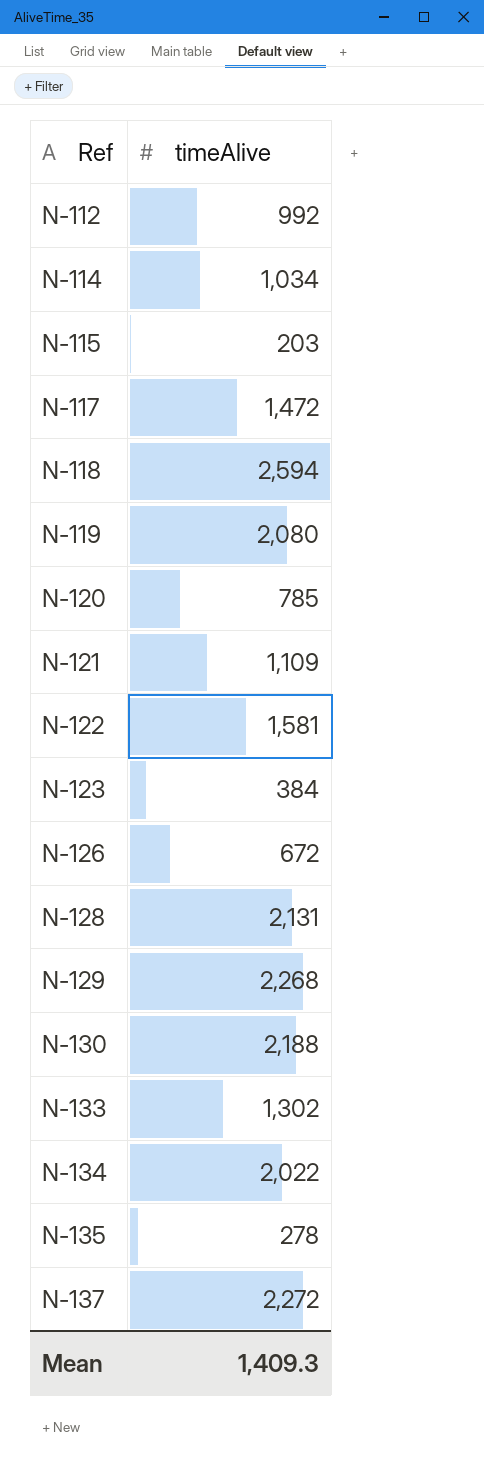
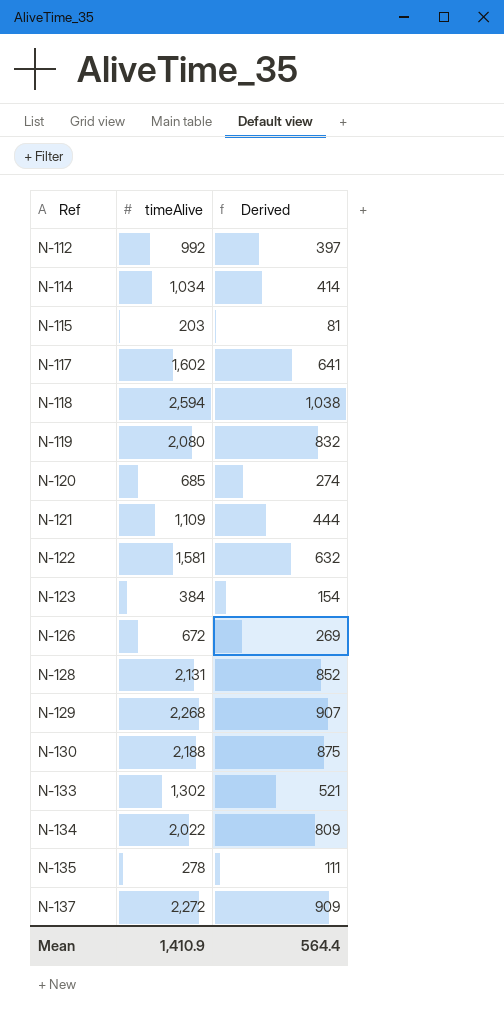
column Derived | formula: none -> [timeAlive] * 0.4
N-117 | timeAlive: 1,472 -> 1,602
N-120 | timeAlive: 785 -> 685
Mean | timeAlive: 1,409.3 -> 1,410.9

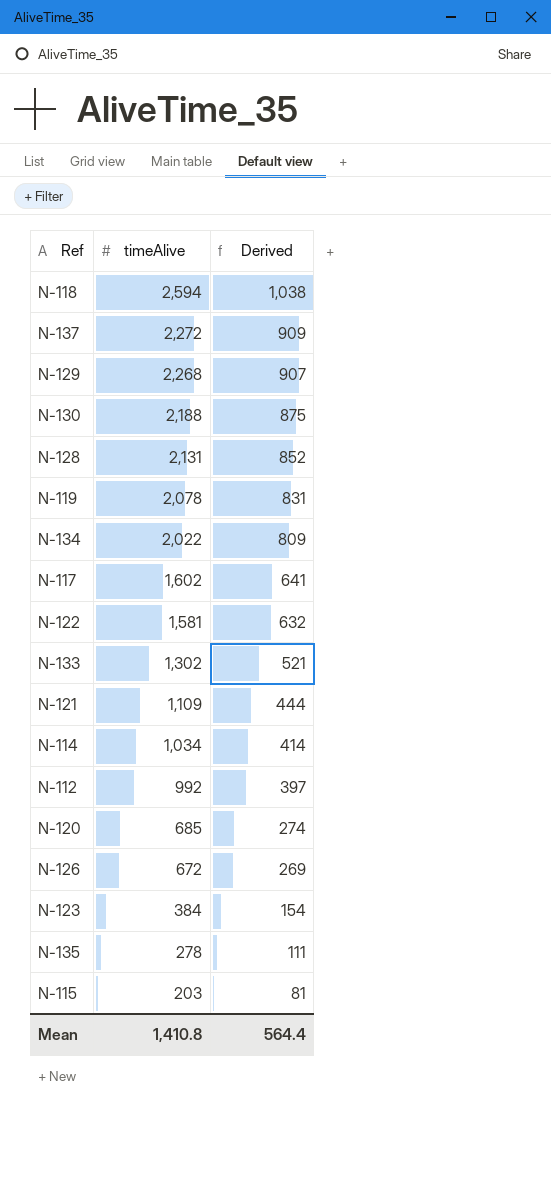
row order: Ref ascending -> timeAlive descending
N-119 | timeAlive: 2,080 -> 2,078
N-119 | Derived: 832 -> 831
Mean | timeAlive: 1,410.9 -> 1,410.8

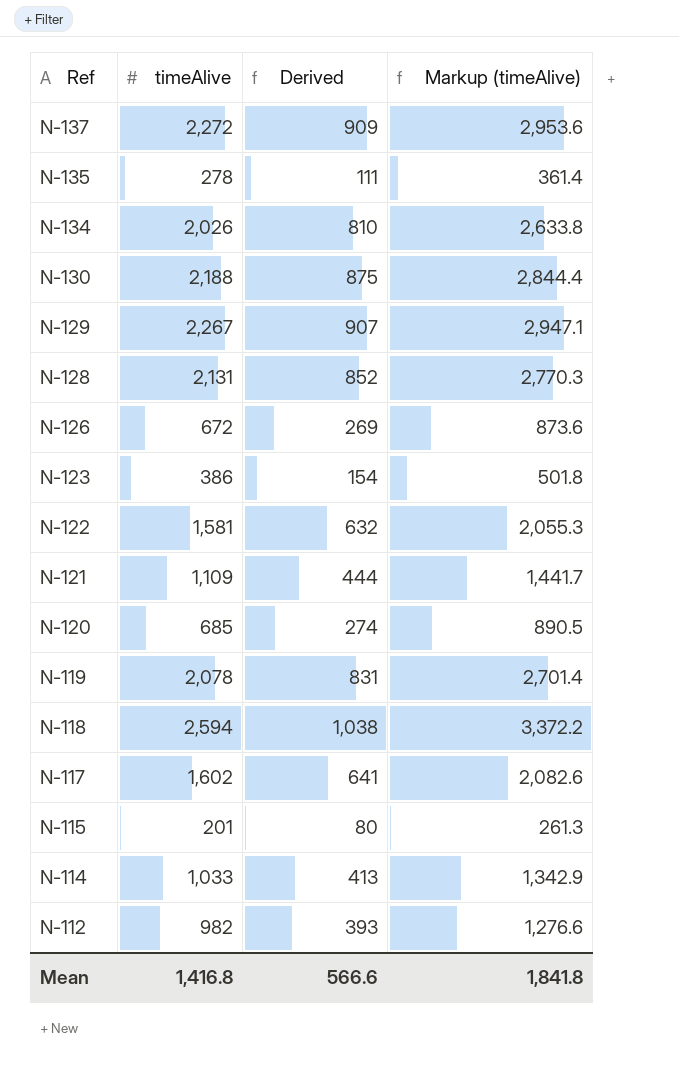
row order: timeAlive descending -> Ref descending
column Markup (timeAlive) | formula: none -> [timeAlive] * 1.3
row N-133: 1,302 | 521 -> none
N-134 | timeAlive: 2,022 -> 2,026
N-134 | Derived: 809 -> 810
N-129 | timeAlive: 2,268 -> 2,267
N-123 | timeAlive: 384 -> 386
N-115 | timeAlive: 203 -> 201
N-115 | Derived: 81 -> 80
N-114 | timeAlive: 1,034 -> 1,033
N-114 | Derived: 414 -> 413
N-112 | timeAlive: 992 -> 982
N-112 | Derived: 397 -> 393
Mean | timeAlive: 1,410.8 -> 1,416.8
Mean | Derived: 564.4 -> 566.6

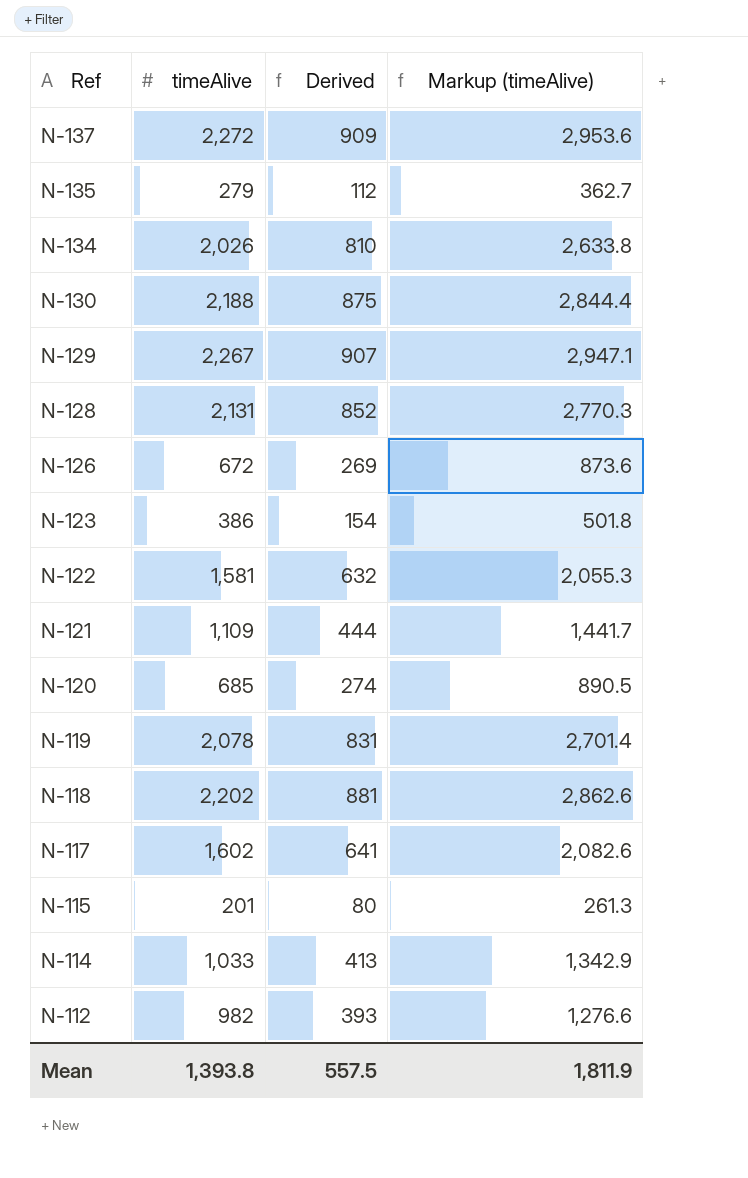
N-135 | timeAlive: 278 -> 279
N-135 | Derived: 111 -> 112
N-135 | Markup (timeAlive): 361.4 -> 362.7
N-118 | timeAlive: 2,594 -> 2,202
N-118 | Derived: 1,038 -> 881
N-118 | Markup (timeAlive): 3,372.2 -> 2,862.6
Mean | timeAlive: 1,416.8 -> 1,393.8
Mean | Derived: 566.6 -> 557.5
Mean | Markup (timeAlive): 1,841.8 -> 1,811.9

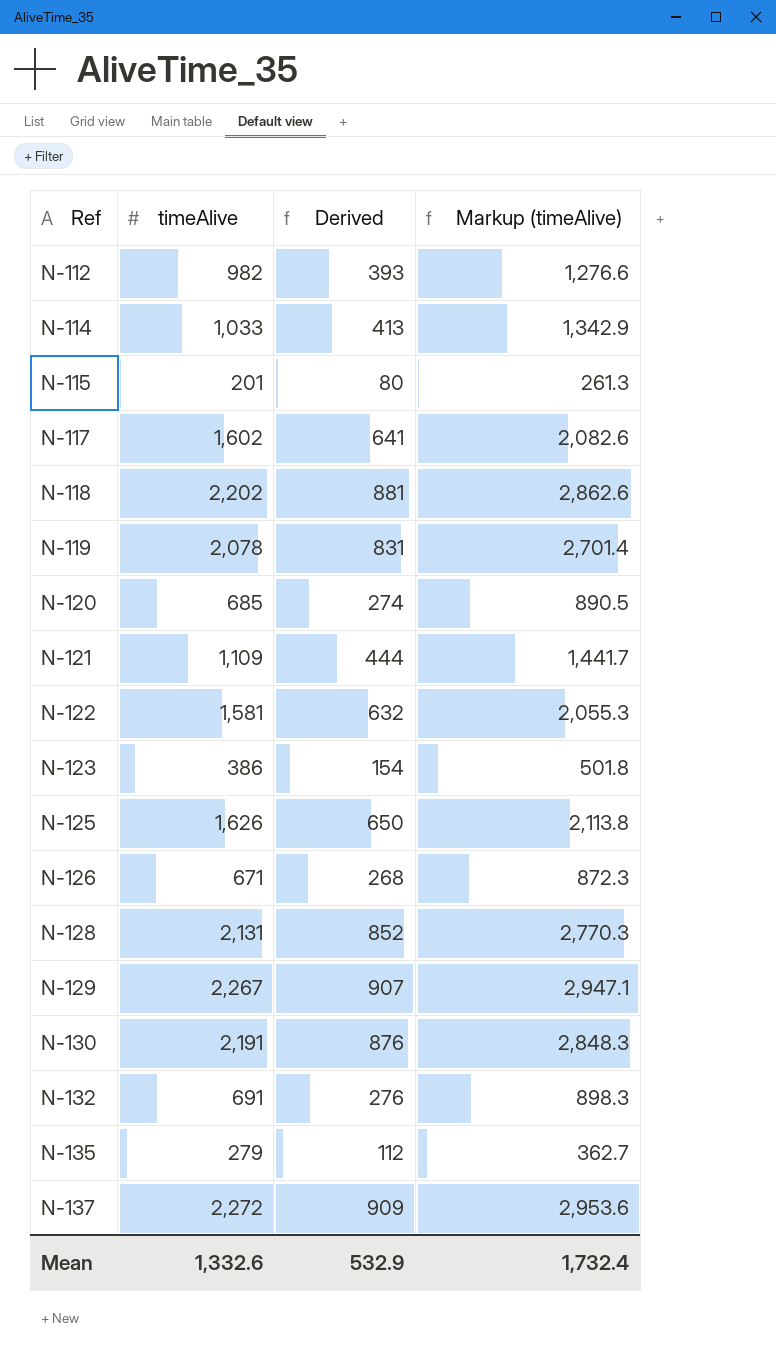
row order: Ref descending -> Ref ascending
row N-134: 2,026 | 810 | 2,633.8 -> none
row N-125: none -> 1,626 | 650 | 2,113.8
N-126 | timeAlive: 672 -> 671
N-126 | Derived: 269 -> 268
N-126 | Markup (timeAlive): 873.6 -> 872.3
N-130 | timeAlive: 2,188 -> 2,191
N-130 | Derived: 875 -> 876
N-130 | Markup (timeAlive): 2,844.4 -> 2,848.3
row N-132: none -> 691 | 276 | 898.3
Mean | timeAlive: 1,393.8 -> 1,332.6
Mean | Derived: 557.5 -> 532.9
Mean | Markup (timeAlive): 1,811.9 -> 1,732.4

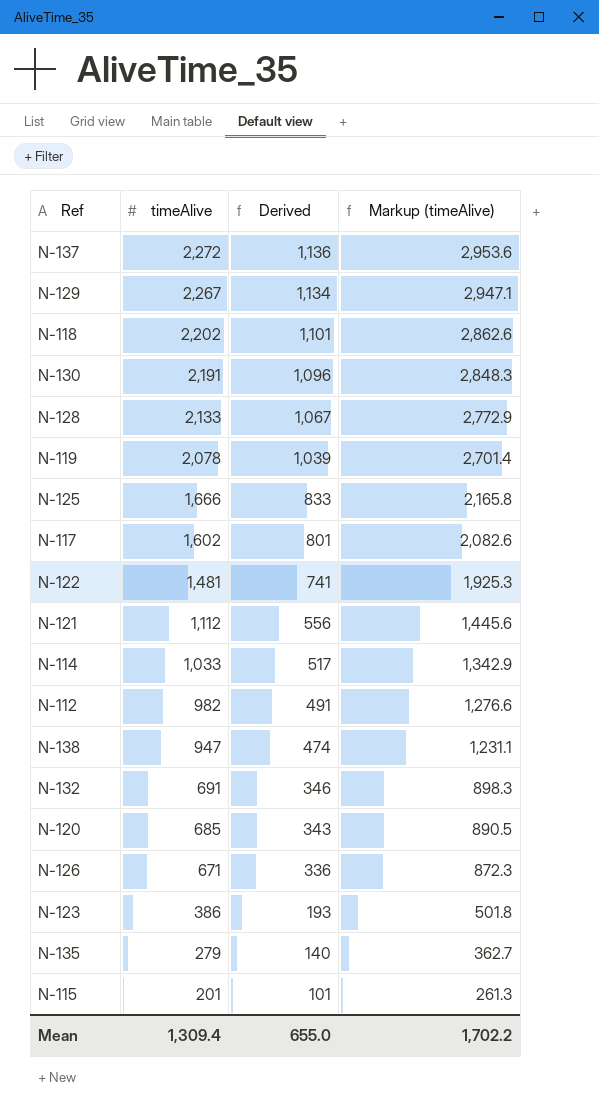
row order: Ref ascending -> timeAlive descending
column Derived | formula: [timeAlive] * 0.4 -> [timeAlive] * 0.5
N-128 | timeAlive: 2,131 -> 2,133
N-128 | Markup (timeAlive): 2,770.3 -> 2,772.9
N-125 | timeAlive: 1,626 -> 1,666
N-125 | Markup (timeAlive): 2,113.8 -> 2,165.8
N-122 | timeAlive: 1,581 -> 1,481
N-122 | Markup (timeAlive): 2,055.3 -> 1,925.3
N-121 | timeAlive: 1,109 -> 1,112
N-121 | Markup (timeAlive): 1,441.7 -> 1,445.6
row N-138: none -> 947 | 474 | 1,231.1
Mean | timeAlive: 1,332.6 -> 1,309.4
Mean | Derived: 532.9 -> 655.0
Mean | Markup (timeAlive): 1,732.4 -> 1,702.2

